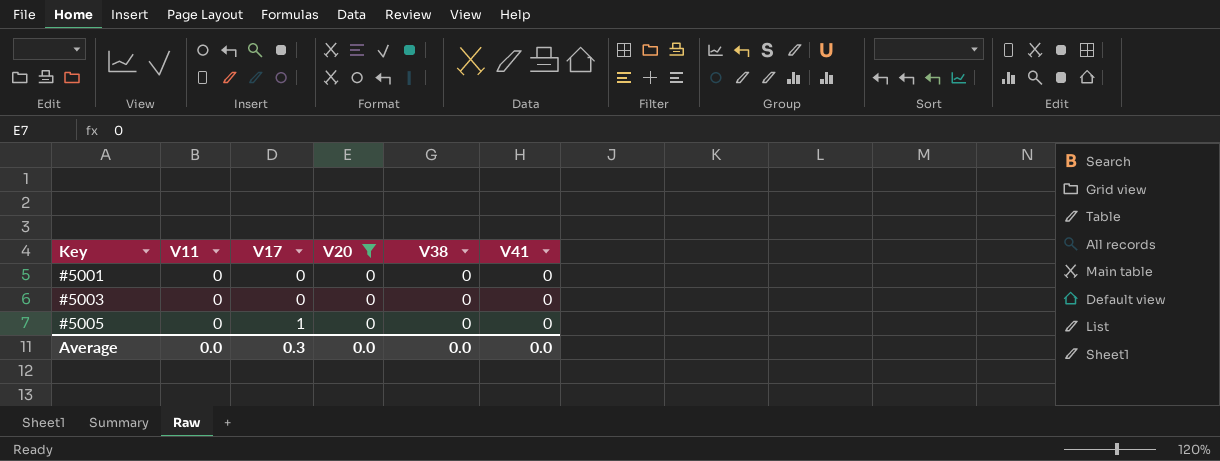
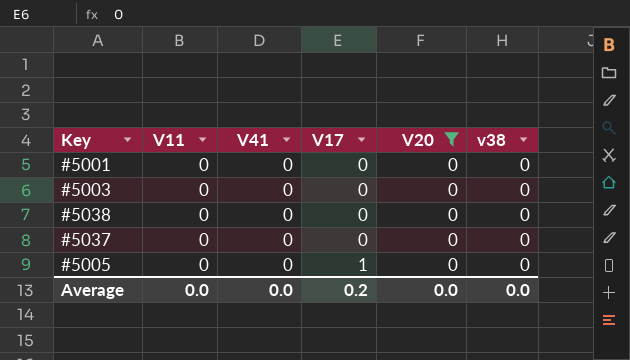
column V41 | position: 6 -> 3
column name: V38 -> v38
row #5038: none -> 0 | 0 | 0 | 0 | 0
row #5037: none -> 0 | 0 | 0 | 0 | 0
Average | V17: 0.3 -> 0.2

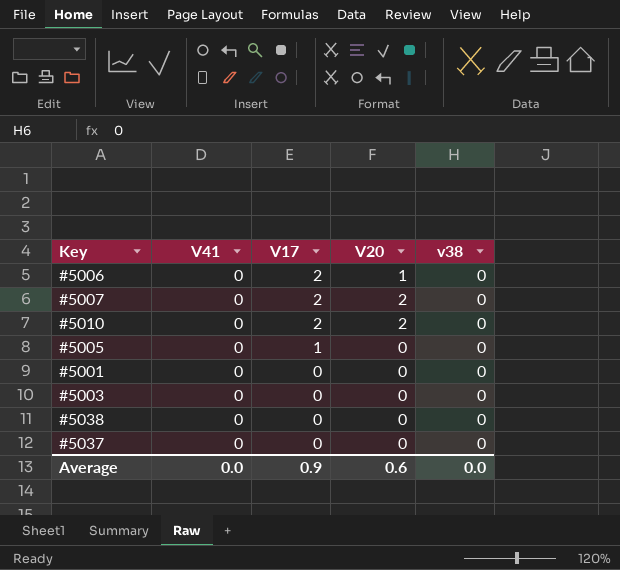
filter: V20 = 0 -> none
row order: V17 ascending -> V17 descending
column V11 | position: 2 -> none
Average | V17: 0.2 -> 0.9
Average | V20: 0.0 -> 0.6

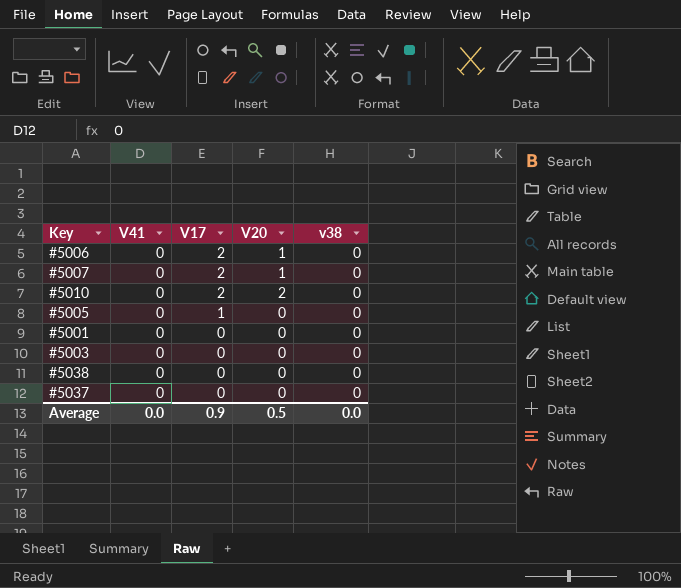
#5007 | V20: 2 -> 1
Average | V20: 0.6 -> 0.5

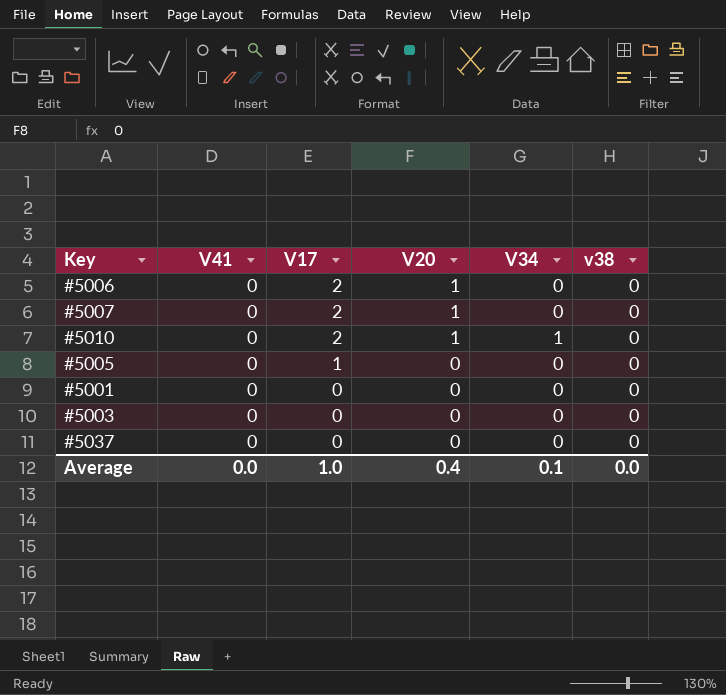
column V34 | position: none -> 5
row #5038: 0 | 0 | 0 | 0 -> none
#5010 | V20: 2 -> 1
Average | V17: 0.9 -> 1.0
Average | V20: 0.5 -> 0.4

